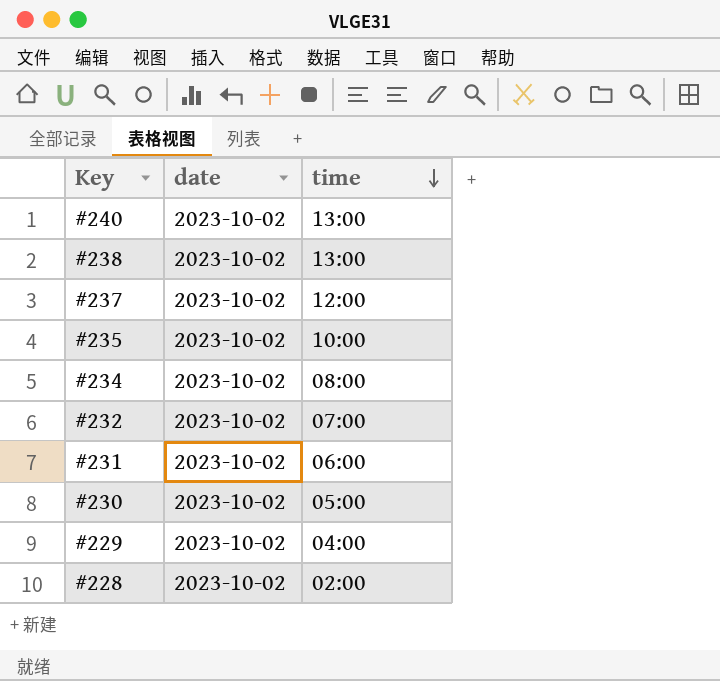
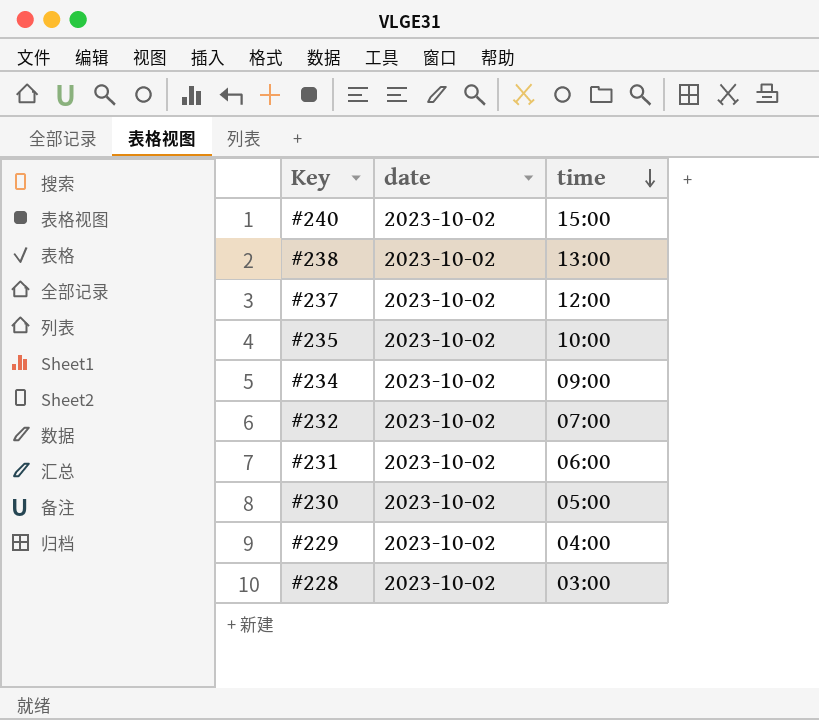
#240 | time: 13:00 -> 15:00
#234 | time: 08:00 -> 09:00
#228 | time: 02:00 -> 03:00

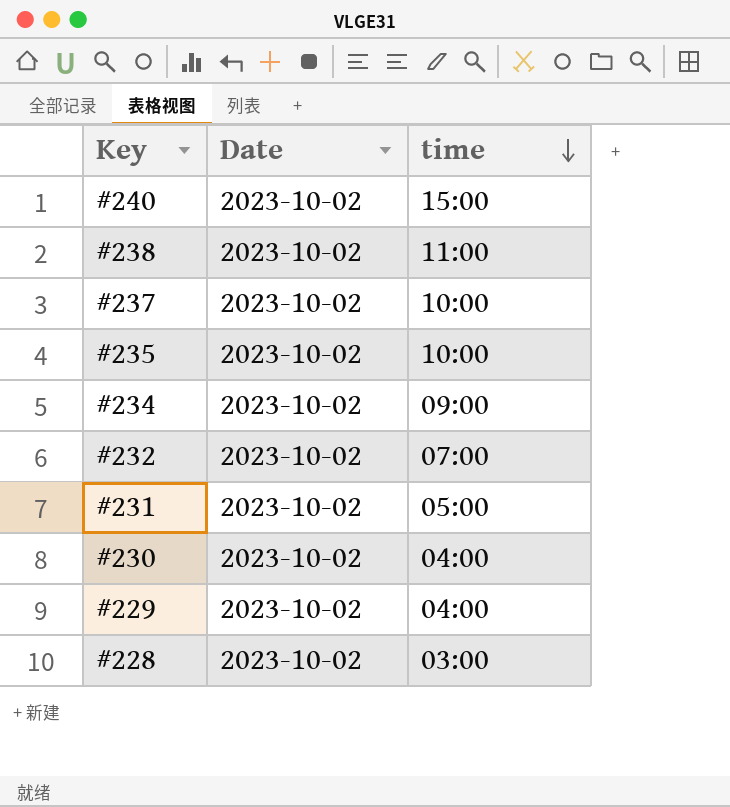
column name: date -> Date
#238 | time: 13:00 -> 11:00
#237 | time: 12:00 -> 10:00
#231 | time: 06:00 -> 05:00
#230 | time: 05:00 -> 04:00

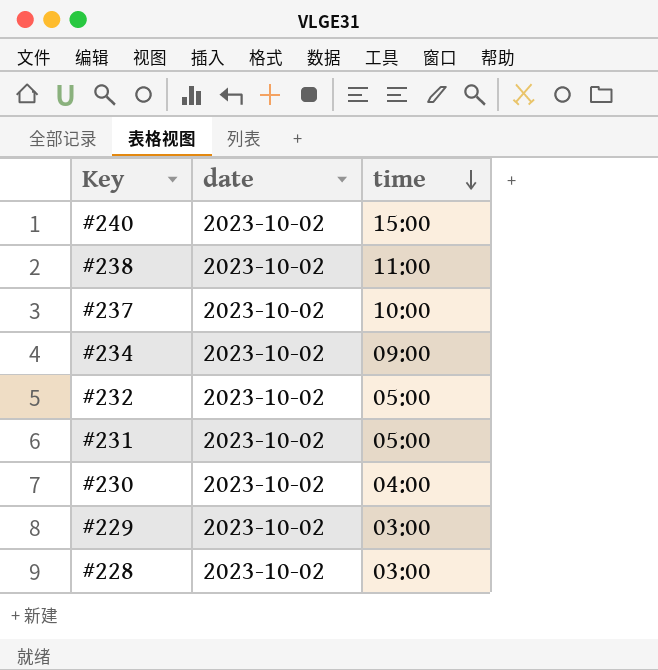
column name: Date -> date
row #235: 2023-10-02 | 10:00 -> none
#232 | time: 07:00 -> 05:00
#229 | time: 04:00 -> 03:00

